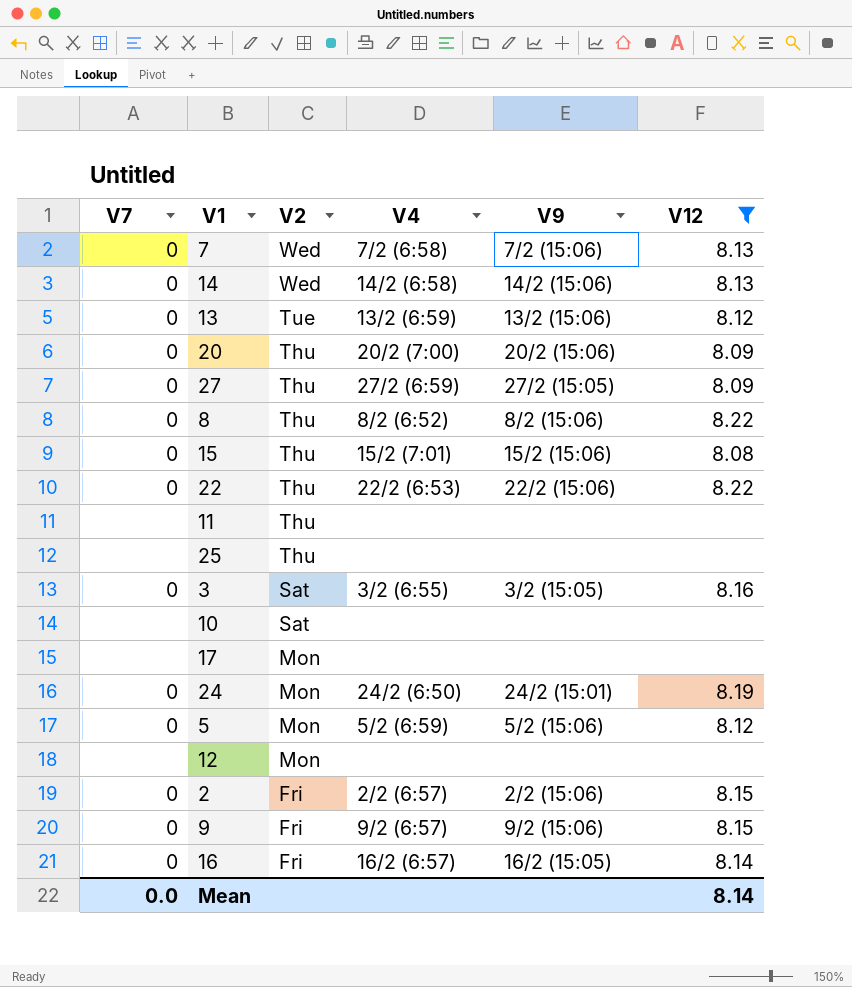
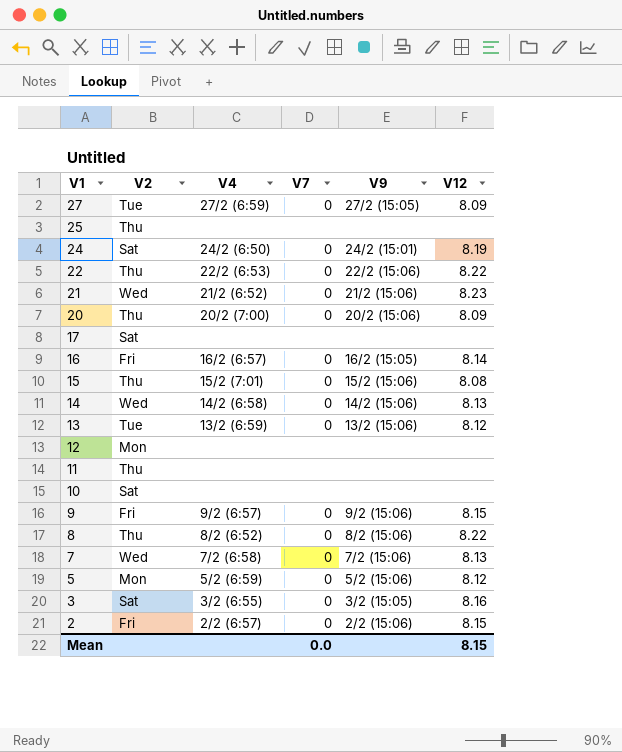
filter: V12 != 8.23 -> none
row order: V2 descending -> V1 descending
column V7 | position: 1 -> 4
27 | V2: Thu -> Tue
24 | V2: Mon -> Sat
17 | V2: Mon -> Sat
Mean | V12: 8.14 -> 8.15

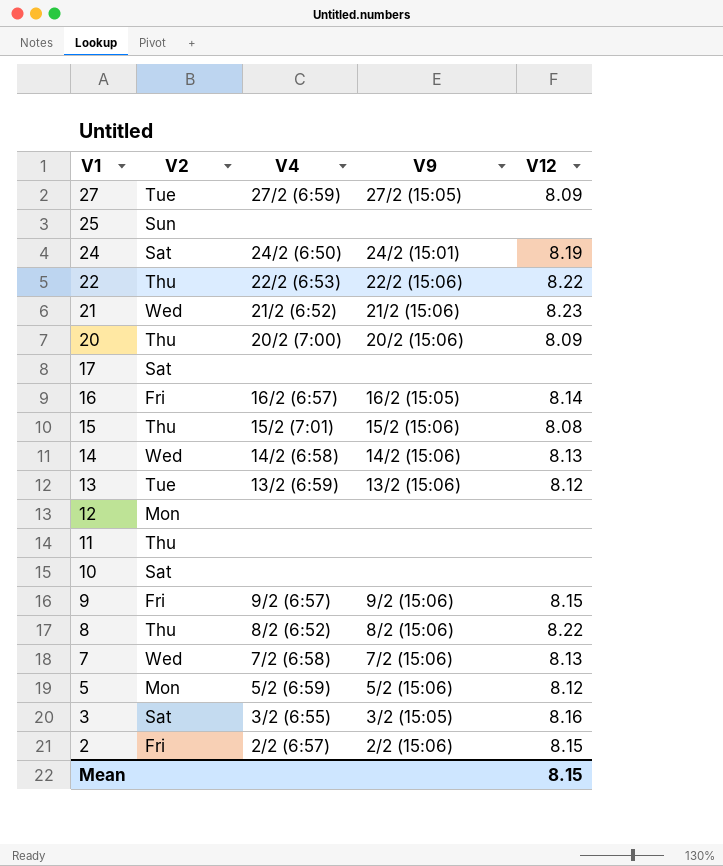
column V7 | position: 4 -> none
25 | V2: Thu -> Sun

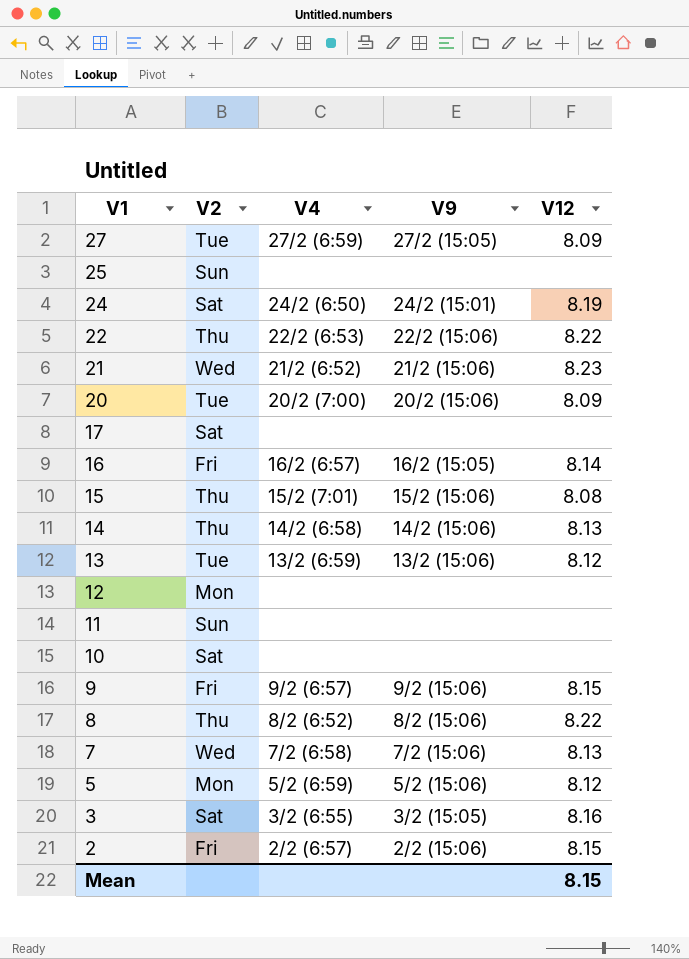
20 | V2: Thu -> Tue
14 | V2: Wed -> Thu
11 | V2: Thu -> Sun

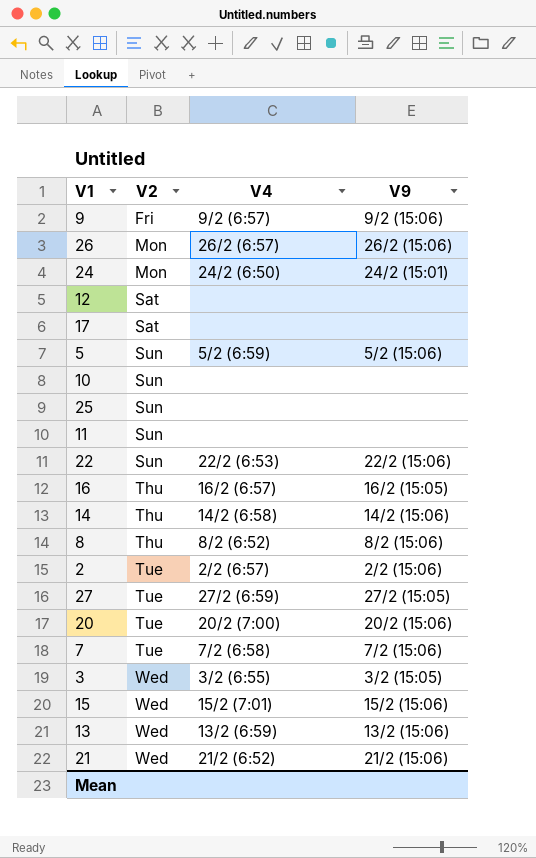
row order: V1 descending -> V2 ascending
column V12 | position: 5 -> none
row 26: none -> Mon | 26/2 (6:57) | 26/2 (15:06)
24 | V2: Sat -> Mon
12 | V2: Mon -> Sat
5 | V2: Mon -> Sun
10 | V2: Sat -> Sun
22 | V2: Thu -> Sun
16 | V2: Fri -> Thu
2 | V2: Fri -> Tue
7 | V2: Wed -> Tue
3 | V2: Sat -> Wed
15 | V2: Thu -> Wed
13 | V2: Tue -> Wed

